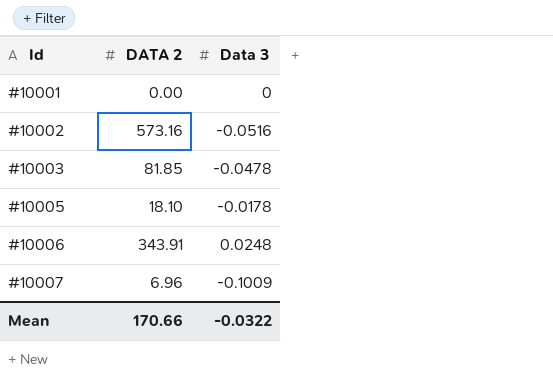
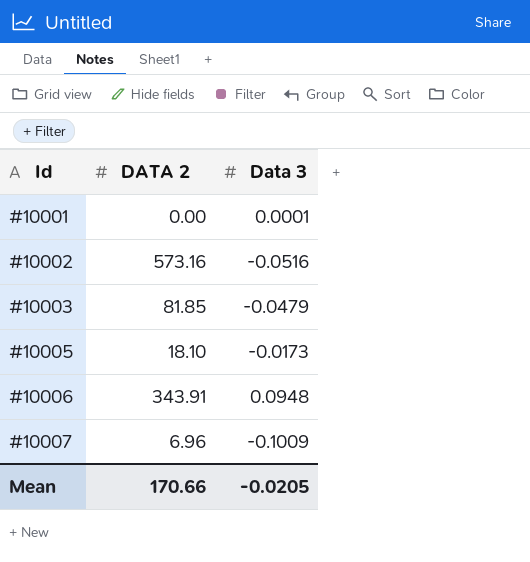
#10001 | Data 3: 0 -> 0.0001
#10003 | Data 3: -0.0478 -> -0.0479
#10005 | Data 3: -0.0178 -> -0.0173
#10006 | Data 3: 0.0248 -> 0.0948
Mean | Data 3: -0.0322 -> -0.0205

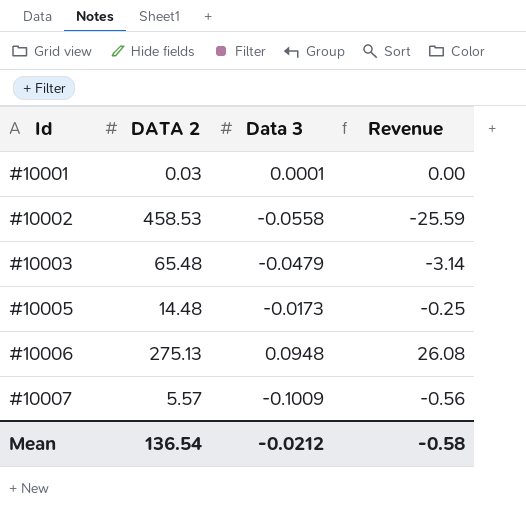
column Revenue | formula: none -> [DATA 2] * [Data 3]
#10001 | DATA 2: 0.00 -> 0.03
#10002 | DATA 2: 573.16 -> 458.53
#10002 | Data 3: -0.0516 -> -0.0558
#10003 | DATA 2: 81.85 -> 65.48
#10005 | DATA 2: 18.10 -> 14.48
#10006 | DATA 2: 343.91 -> 275.13
#10007 | DATA 2: 6.96 -> 5.57
Mean | DATA 2: 170.66 -> 136.54
Mean | Data 3: -0.0205 -> -0.0212

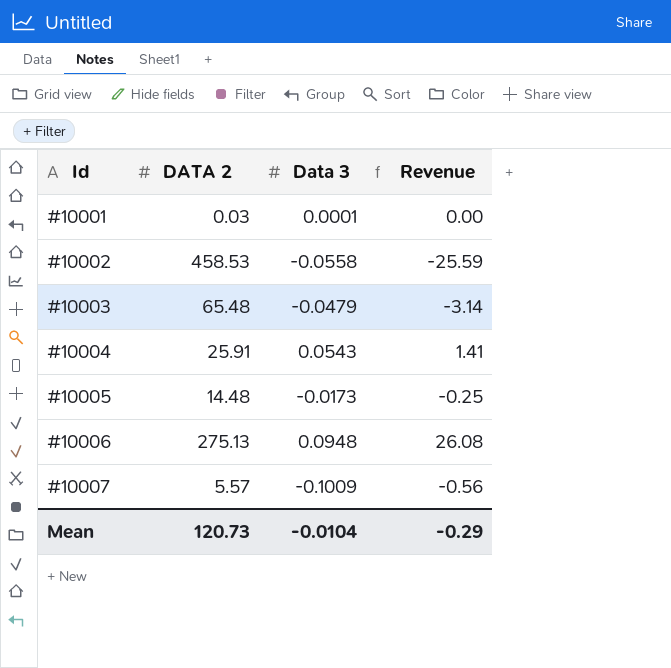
row #10004: none -> 25.91 | 0.0543 | 1.41
Mean | DATA 2: 136.54 -> 120.73
Mean | Data 3: -0.0212 -> -0.0104
Mean | Revenue: -0.58 -> -0.29

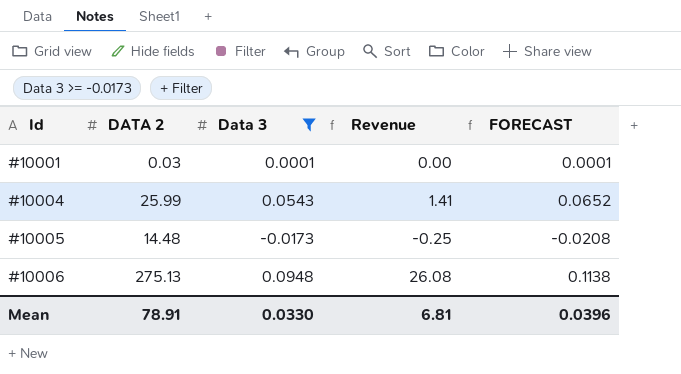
filter: none -> Data 3 >= -0.0173
column FORECAST | formula: none -> [Data 3] * 1.2
#10004 | DATA 2: 25.91 -> 25.99
Mean | DATA 2: 120.73 -> 78.91
Mean | Data 3: -0.0104 -> 0.0330
Mean | Revenue: -0.29 -> 6.81

